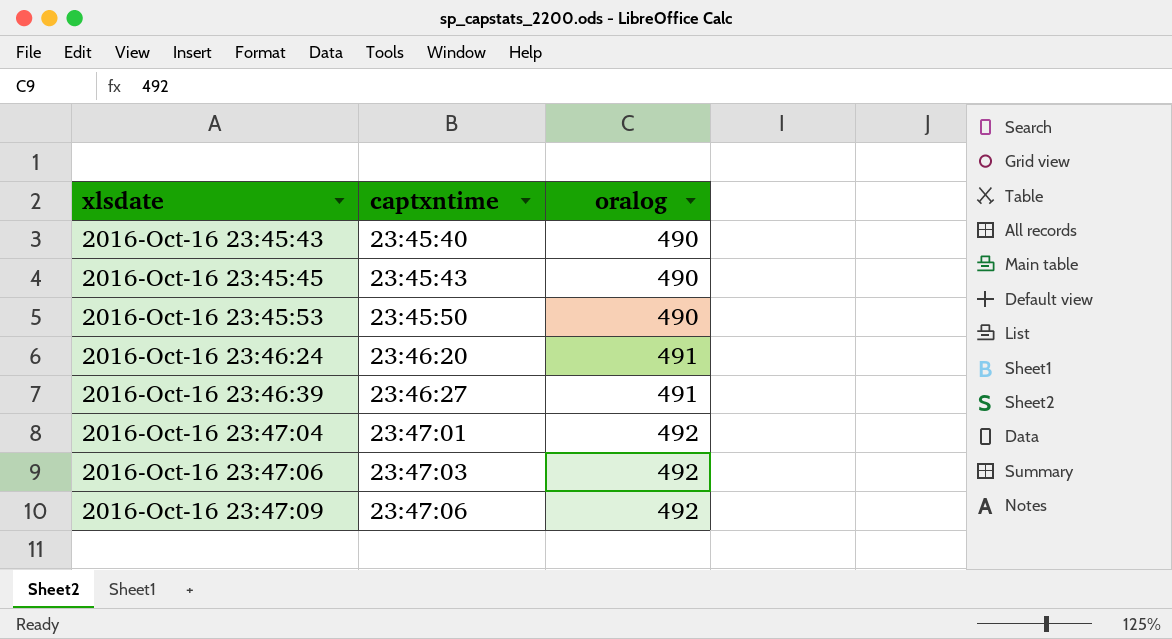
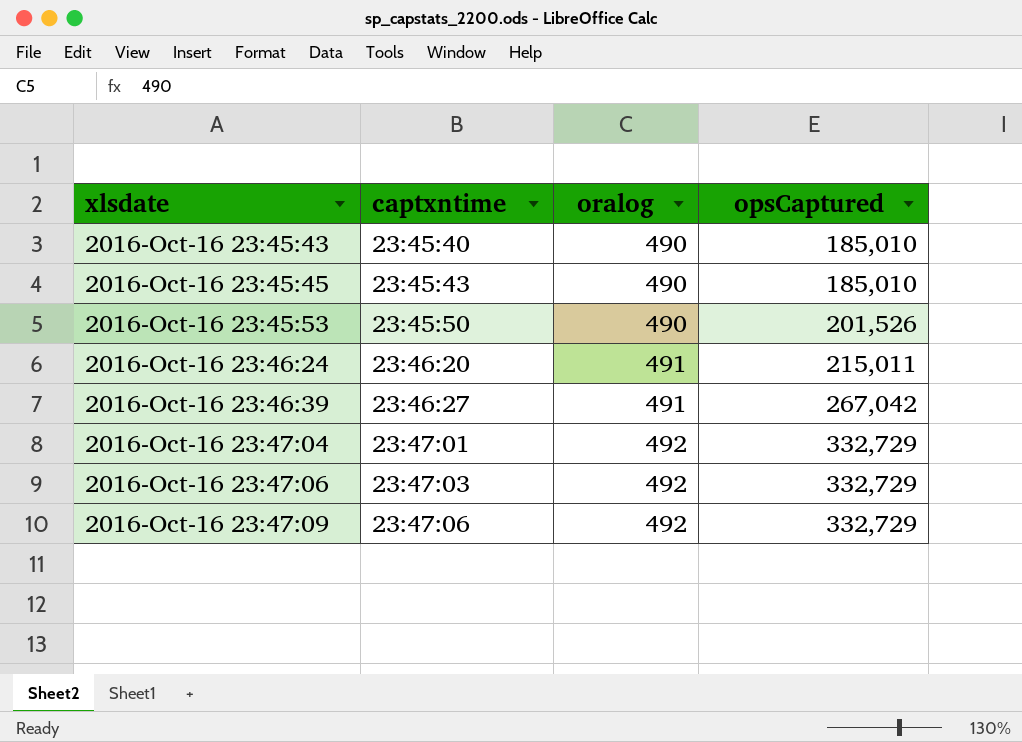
column opsCaptured | position: none -> 4

